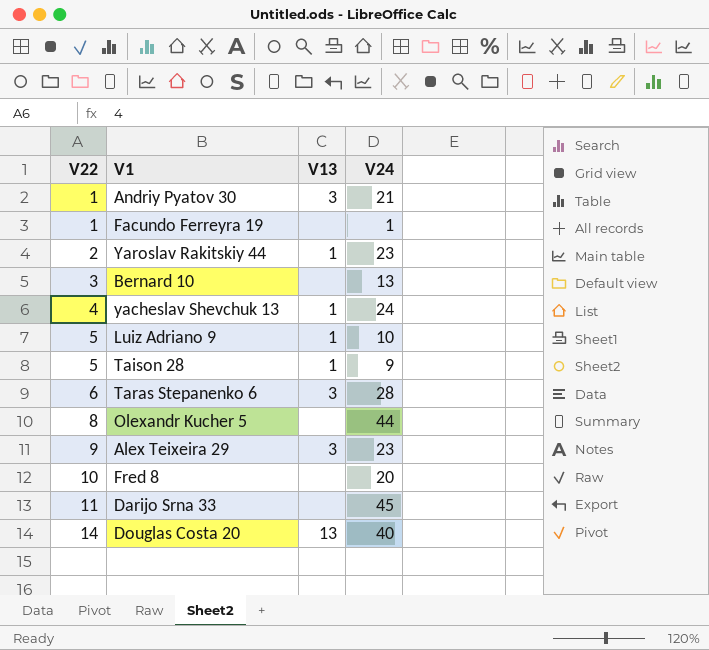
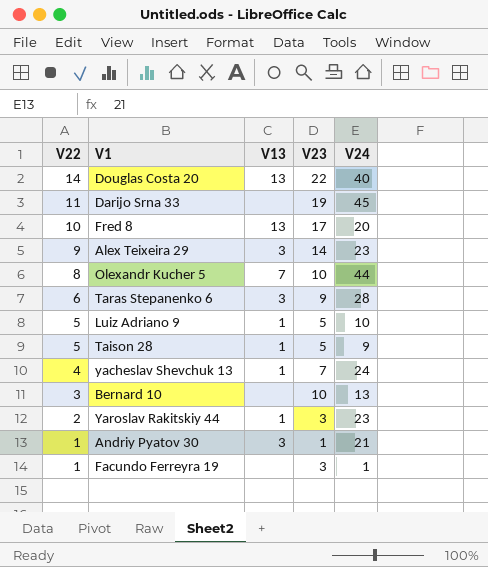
row order: V22 ascending -> V22 descending
column V23 | position: none -> 4
Fred 8 | V13: none -> 13
Olexandr Kucher 5 | V13: none -> 7

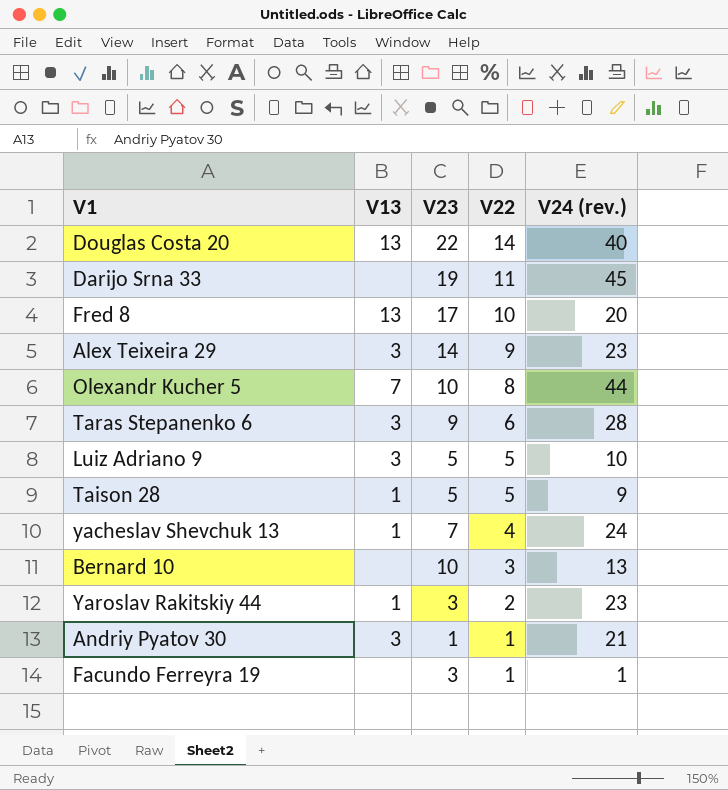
column V22 | position: 1 -> 4
column name: V24 -> V24 (rev.)
Luiz Adriano 9 | V13: 1 -> 3

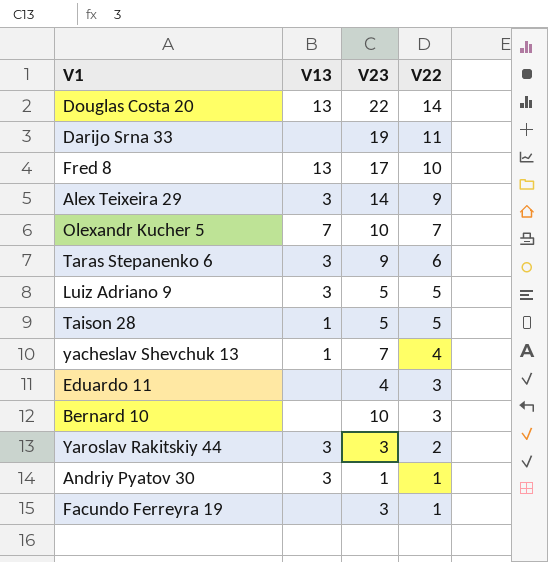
column V24 (rev.) | position: 5 -> none
Olexandr Kucher 5 | V22: 8 -> 7
row Eduardo 11: none -> none | 4 | 3
Yaroslav Rakitskiy 44 | V13: 1 -> 3

